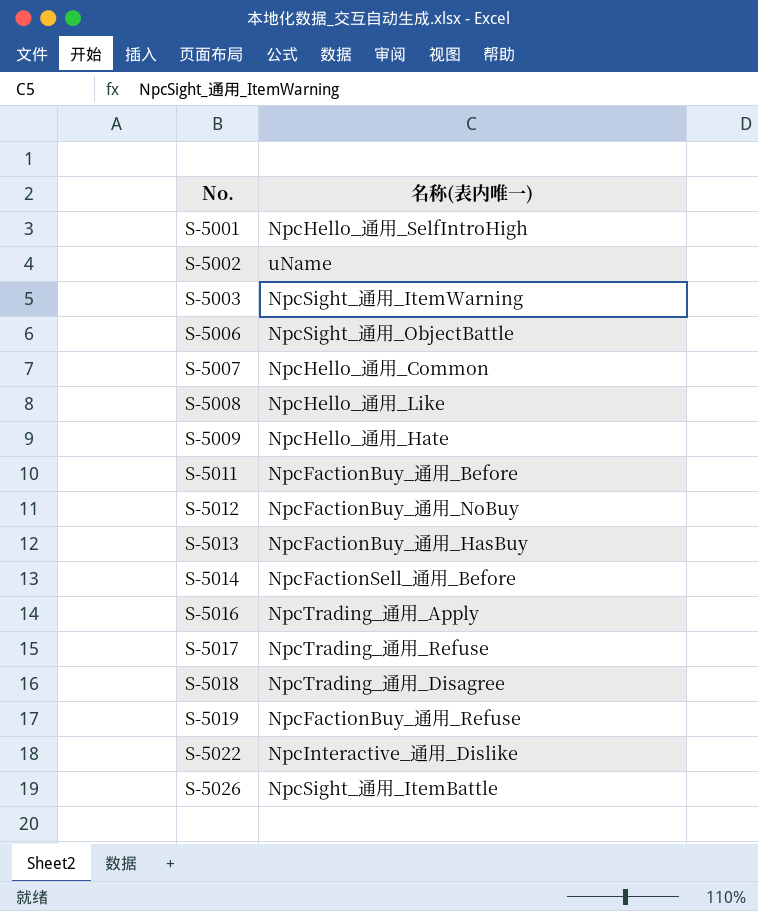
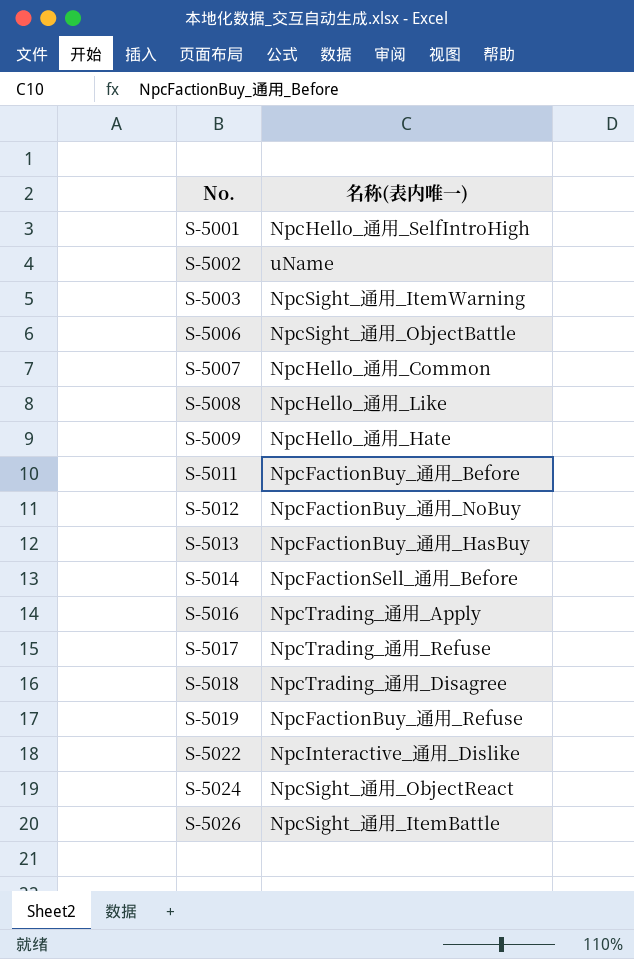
row S-5024: none -> NpcSight_通用_ObjectReact

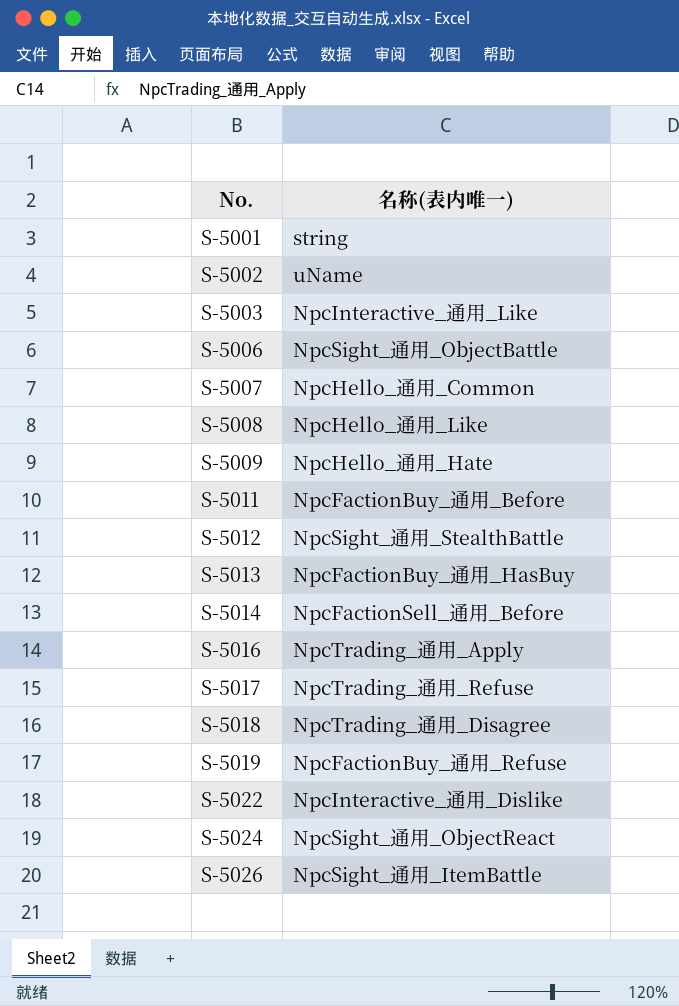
S-5001 | 名称(表内唯一): NpcHello_通用_SelfIntroHigh -> string
S-5003 | 名称(表内唯一): NpcSight_通用_ItemWarning -> NpcInteractive_通用_Like
S-5012 | 名称(表内唯一): NpcFactionBuy_通用_NoBuy -> NpcSight_通用_StealthBattle

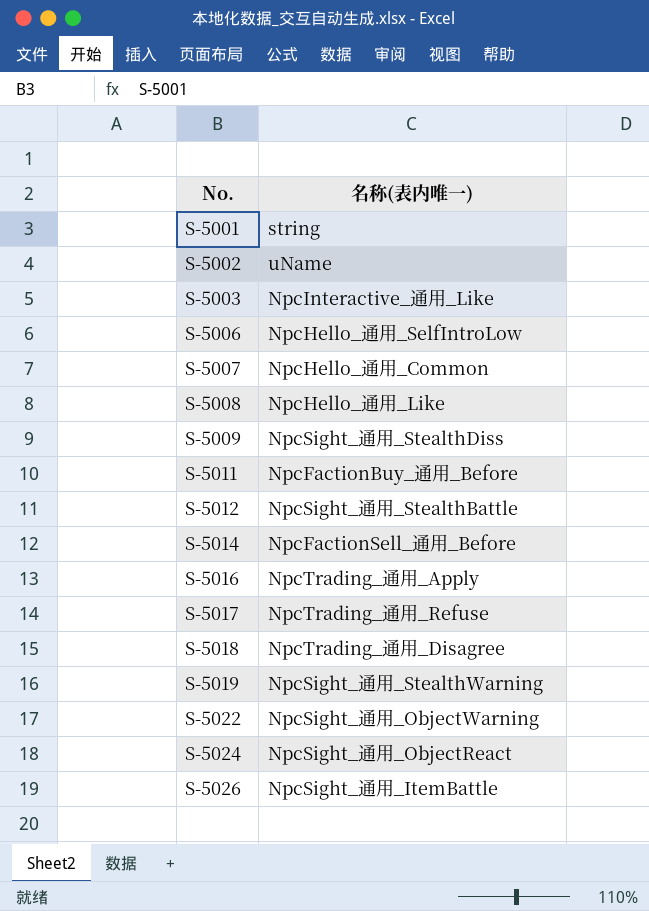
row S-5013: NpcFactionBuy_通用_HasBuy -> none
S-5006 | 名称(表内唯一): NpcSight_通用_ObjectBattle -> NpcHello_通用_SelfIntroLow
S-5009 | 名称(表内唯一): NpcHello_通用_Hate -> NpcSight_通用_StealthDiss
S-5019 | 名称(表内唯一): NpcFactionBuy_通用_Refuse -> NpcSight_通用_StealthWarning
S-5022 | 名称(表内唯一): NpcInteractive_通用_Dislike -> NpcSight_通用_ObjectWarning

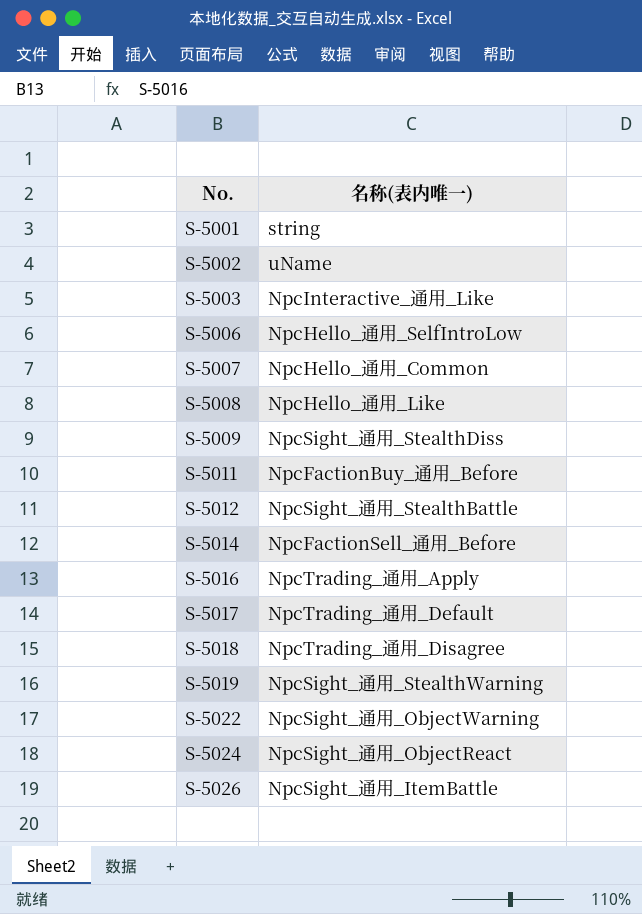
S-5017 | 名称(表内唯一): NpcTrading_通用_Refuse -> NpcTrading_通用_Default

